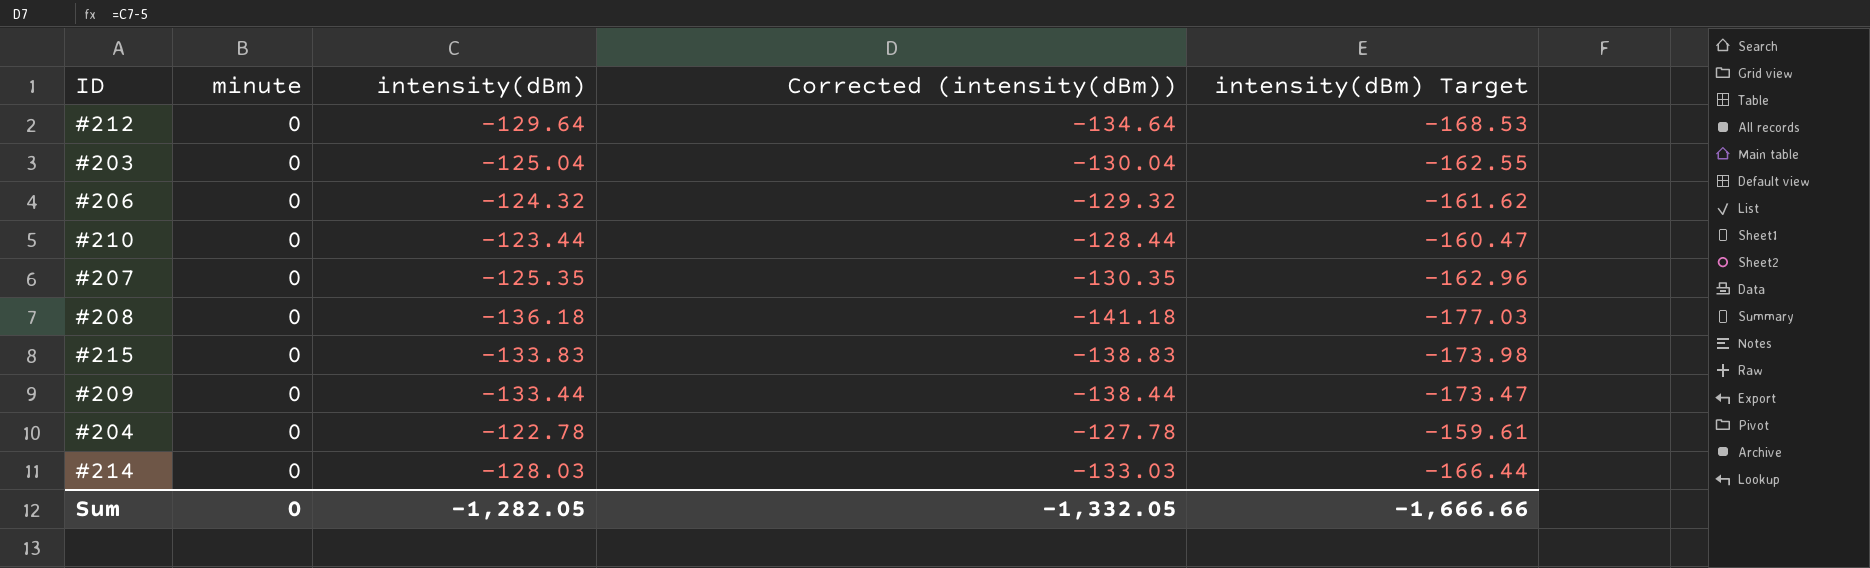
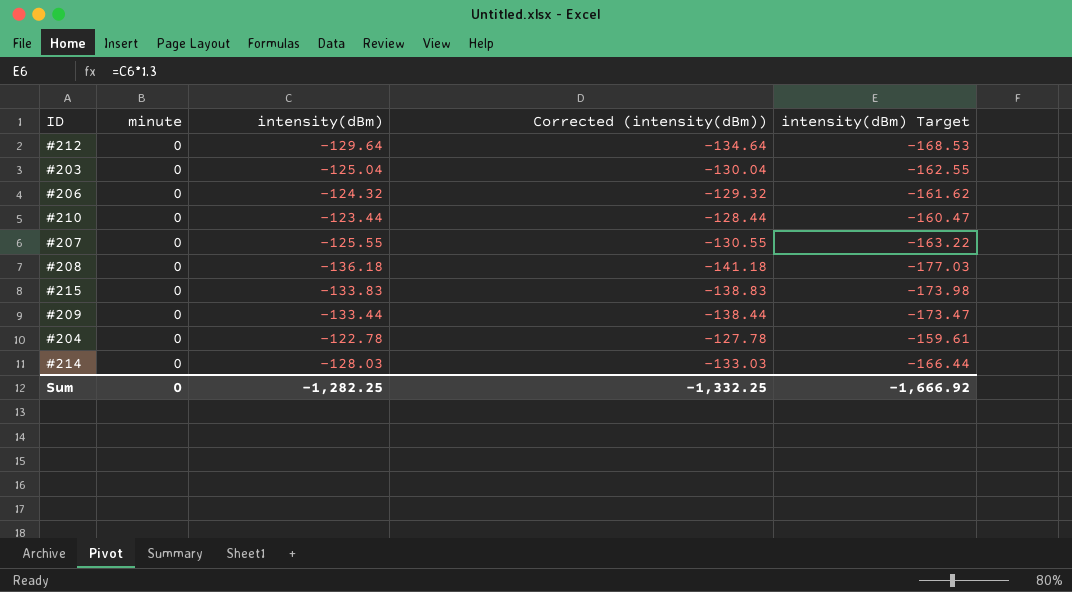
#207 | intensity(dBm): -125.35 -> -125.55
#207 | Corrected (intensity(dBm)): -130.35 -> -130.55
#207 | intensity(dBm) Target: -162.96 -> -163.22
Sum | intensity(dBm): -1,282.05 -> -1,282.25
Sum | Corrected (intensity(dBm)): -1,332.05 -> -1,332.25
Sum | intensity(dBm) Target: -1,666.66 -> -1,666.92

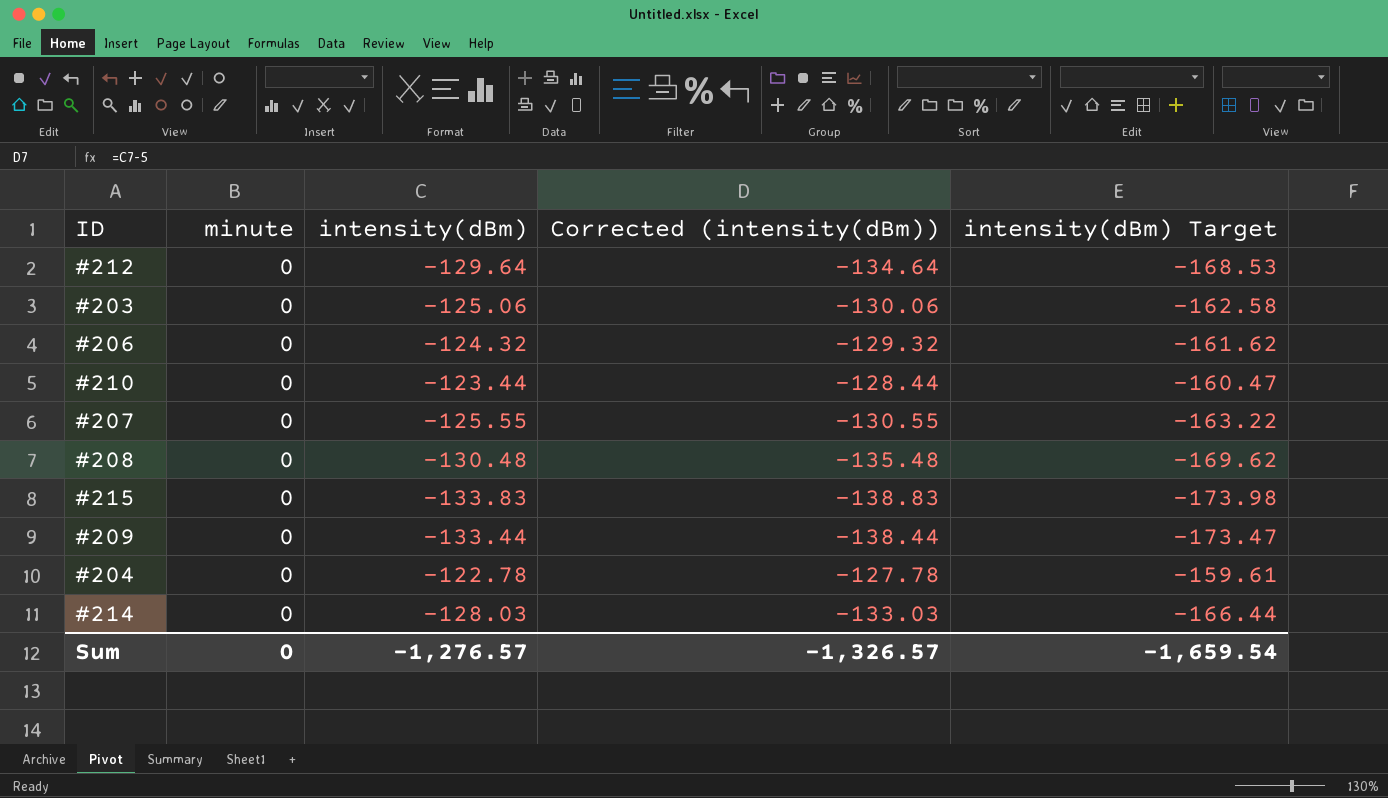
#203 | intensity(dBm): -125.04 -> -125.06
#203 | Corrected (intensity(dBm)): -130.04 -> -130.06
#203 | intensity(dBm) Target: -162.55 -> -162.58
#208 | intensity(dBm): -136.18 -> -130.48
#208 | Corrected (intensity(dBm)): -141.18 -> -135.48
#208 | intensity(dBm) Target: -177.03 -> -169.62
Sum | intensity(dBm): -1,282.25 -> -1,276.57
Sum | Corrected (intensity(dBm)): -1,332.25 -> -1,326.57
Sum | intensity(dBm) Target: -1,666.92 -> -1,659.54

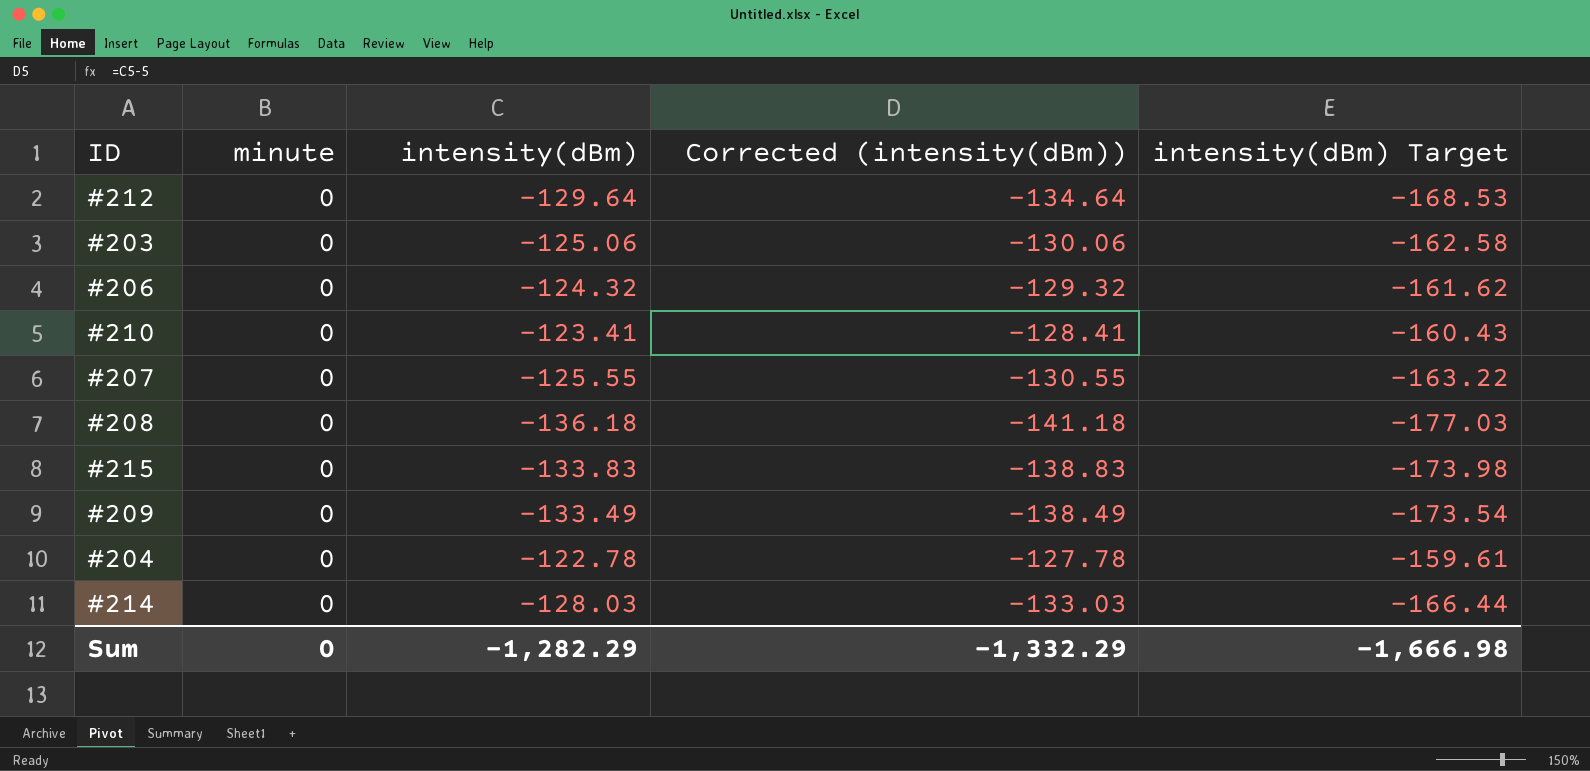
#210 | intensity(dBm): -123.44 -> -123.41
#210 | Corrected (intensity(dBm)): -128.44 -> -128.41
#210 | intensity(dBm) Target: -160.47 -> -160.43
#208 | intensity(dBm): -130.48 -> -136.18
#208 | Corrected (intensity(dBm)): -135.48 -> -141.18
#208 | intensity(dBm) Target: -169.62 -> -177.03
#209 | intensity(dBm): -133.44 -> -133.49
#209 | Corrected (intensity(dBm)): -138.44 -> -138.49
#209 | intensity(dBm) Target: -173.47 -> -173.54
Sum | intensity(dBm): -1,276.57 -> -1,282.29
Sum | Corrected (intensity(dBm)): -1,326.57 -> -1,332.29
Sum | intensity(dBm) Target: -1,659.54 -> -1,666.98

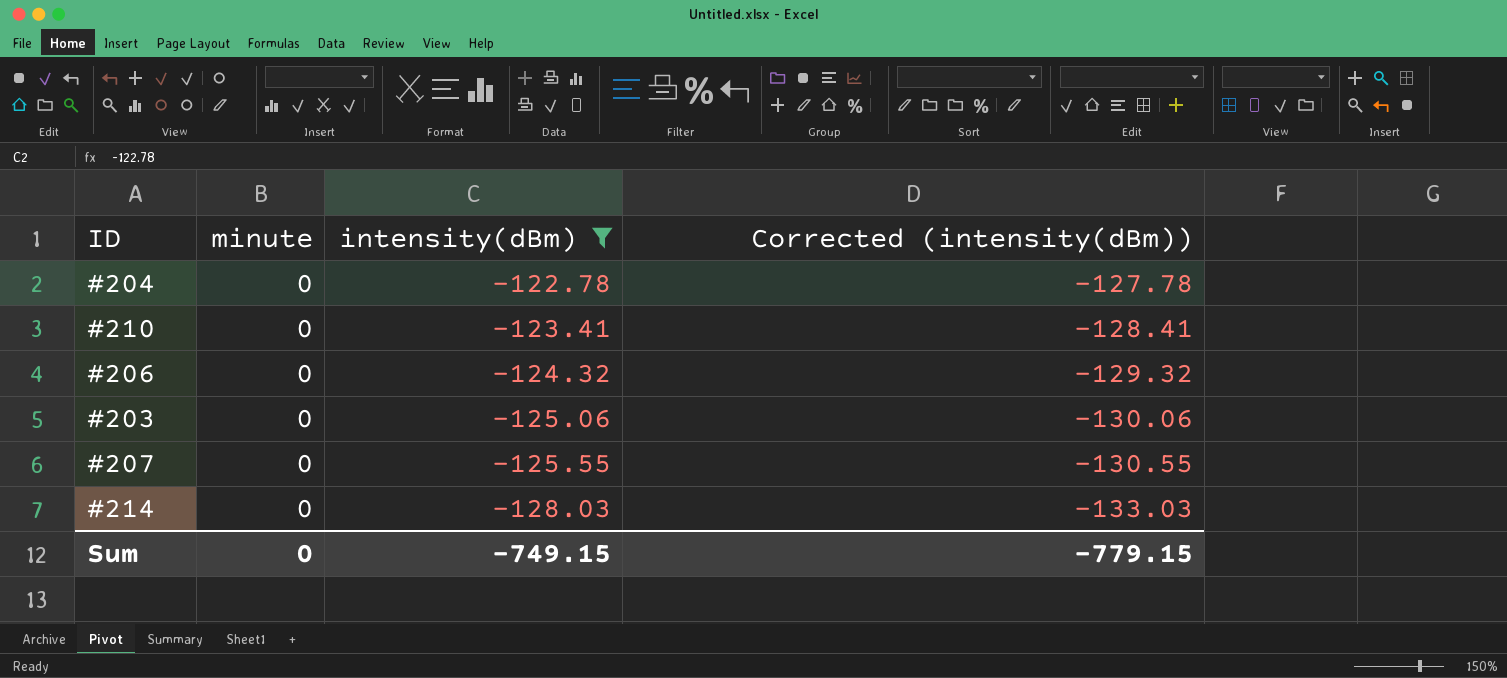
filter: none -> intensity(dBm) >= -128.03
row order: none -> intensity(dBm) descending
column intensity(dBm) Target | formula: [intensity(dBm)] * 1.3 -> none
Sum | intensity(dBm): -1,282.29 -> -749.15
Sum | Corrected (intensity(dBm)): -1,332.29 -> -779.15

